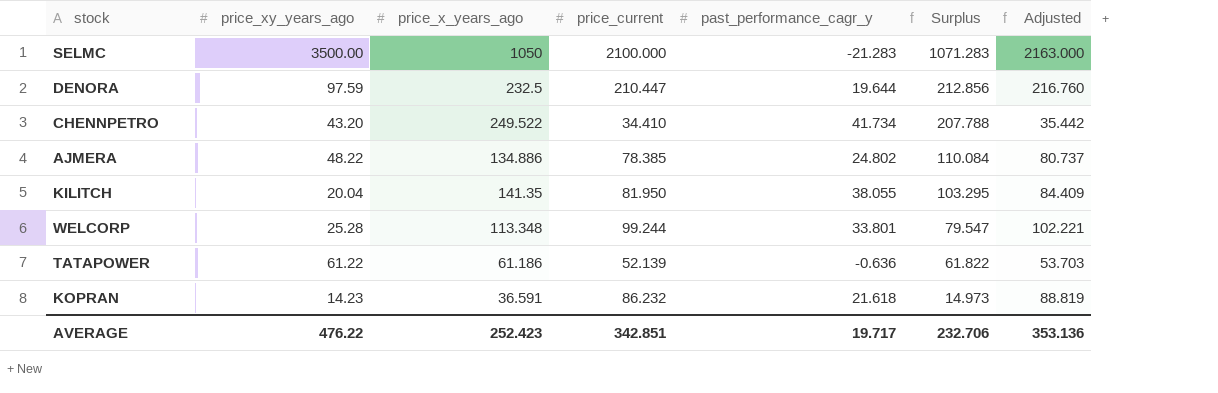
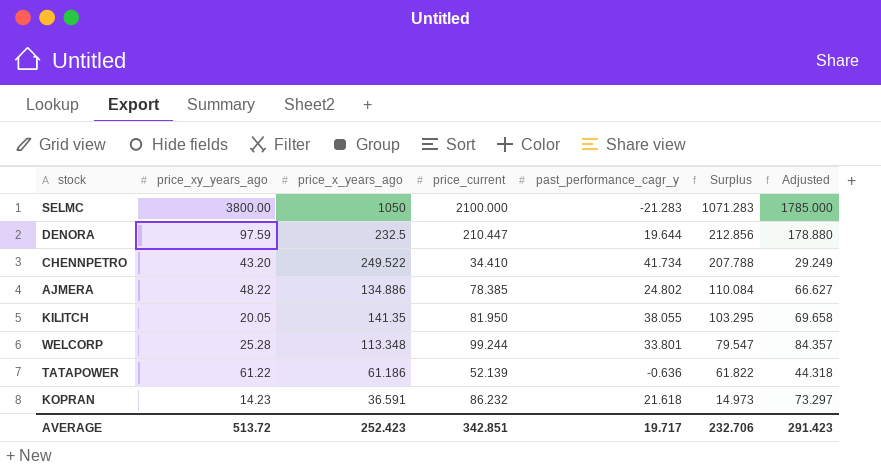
column Adjusted | formula: [price_current] * 1.03 -> [price_current] * 0.85
SELMC | price_xy_years_ago: 3500.00 -> 3800.00
KILITCH | price_xy_years_ago: 20.04 -> 20.05
AVERAGE | price_xy_years_ago: 476.22 -> 513.72
AVERAGE | Adjusted: 353.136 -> 291.423

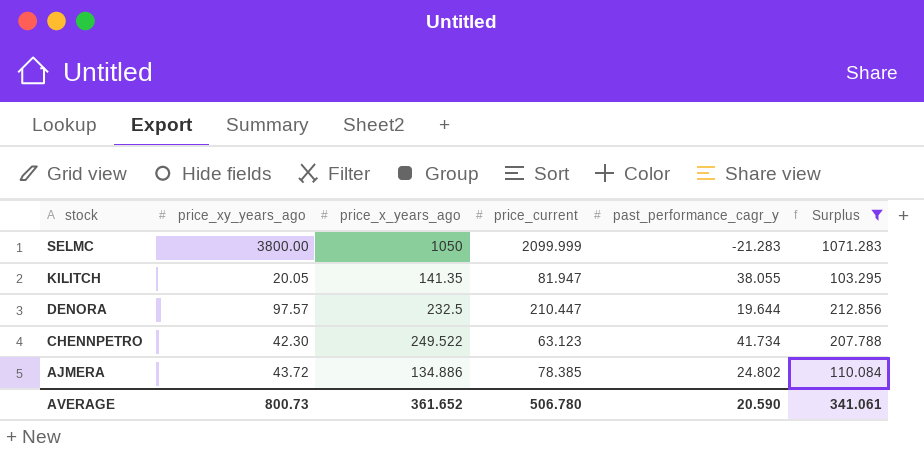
filter: none -> Surplus >= 103.295
row order: Surplus descending -> stock descending
column Adjusted | formula: [price_current] * 0.85 -> none
SELMC | price_current: 2100.000 -> 2099.999
KILITCH | price_current: 81.950 -> 81.947
DENORA | price_xy_years_ago: 97.59 -> 97.57
CHENNPETRO | price_xy_years_ago: 43.20 -> 42.30
CHENNPETRO | price_current: 34.410 -> 63.123
AJMERA | price_xy_years_ago: 48.22 -> 43.72
AVERAGE | price_xy_years_ago: 513.72 -> 800.73
AVERAGE | price_x_years_ago: 252.423 -> 361.652
AVERAGE | price_current: 342.851 -> 506.780
AVERAGE | past_performance_cagr_y: 19.717 -> 20.590
AVERAGE | Surplus: 232.706 -> 341.061

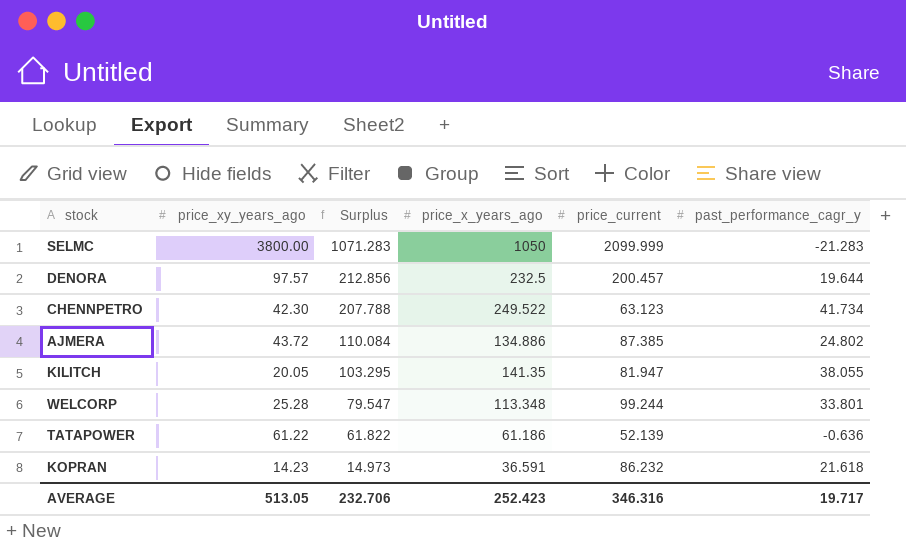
filter: Surplus >= 103.295 -> none
row order: stock descending -> Surplus descending
column Surplus | position: 6 -> 3
DENORA | price_current: 210.447 -> 200.457
AJMERA | price_current: 78.385 -> 87.385
AVERAGE | price_xy_years_ago: 800.73 -> 513.05
AVERAGE | Surplus: 341.061 -> 232.706
AVERAGE | price_x_years_ago: 361.652 -> 252.423
AVERAGE | price_current: 506.780 -> 346.316
AVERAGE | past_performance_cagr_y: 20.590 -> 19.717

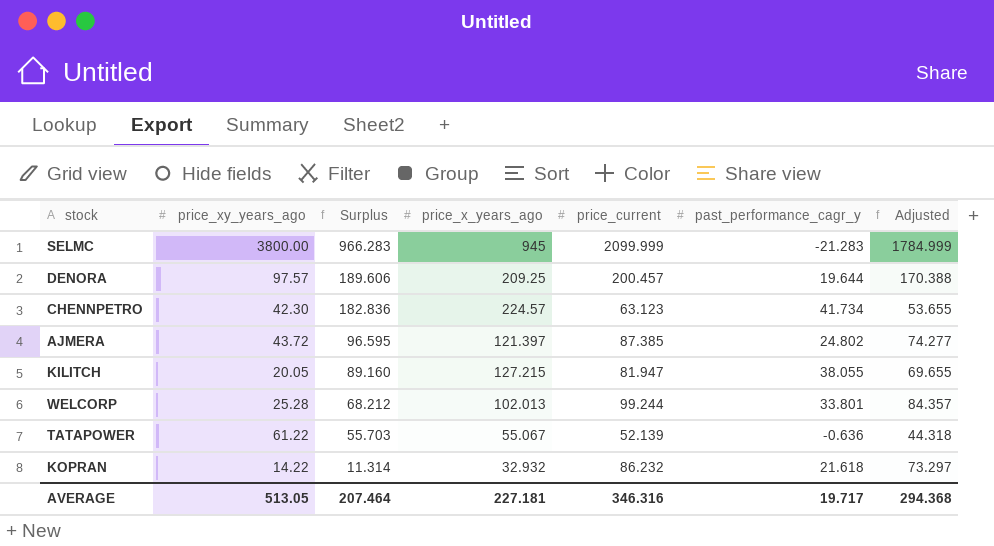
column Adjusted | formula: none -> [price_current] * 0.85
SELMC | Surplus: 1071.283 -> 966.283
SELMC | price_x_years_ago: 1050 -> 945
DENORA | Surplus: 212.856 -> 189.606
DENORA | price_x_years_ago: 232.5 -> 209.25
CHENNPETRO | Surplus: 207.788 -> 182.836
CHENNPETRO | price_x_years_ago: 249.522 -> 224.57
AJMERA | Surplus: 110.084 -> 96.595
AJMERA | price_x_years_ago: 134.886 -> 121.397
KILITCH | Surplus: 103.295 -> 89.160
KILITCH | price_x_years_ago: 141.35 -> 127.215
WELCORP | Surplus: 79.547 -> 68.212
WELCORP | price_x_years_ago: 113.348 -> 102.013
TATAPOWER | Surplus: 61.822 -> 55.703
TATAPOWER | price_x_years_ago: 61.186 -> 55.067
KOPRAN | price_xy_years_ago: 14.23 -> 14.22
KOPRAN | Surplus: 14.973 -> 11.314
KOPRAN | price_x_years_ago: 36.591 -> 32.932
AVERAGE | Surplus: 232.706 -> 207.464
AVERAGE | price_x_years_ago: 252.423 -> 227.181

